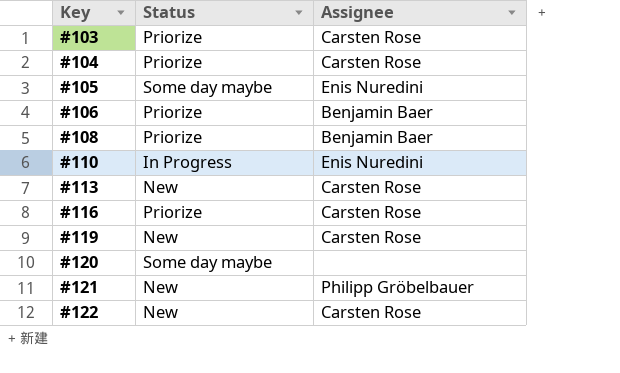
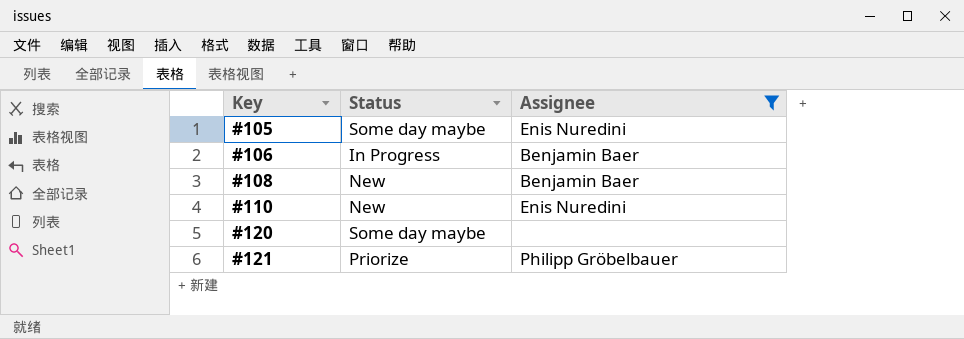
filter: none -> Assignee != Carsten Rose
#106 | Status: Priorize -> In Progress
#108 | Status: Priorize -> New
#110 | Status: In Progress -> New
#121 | Status: New -> Priorize

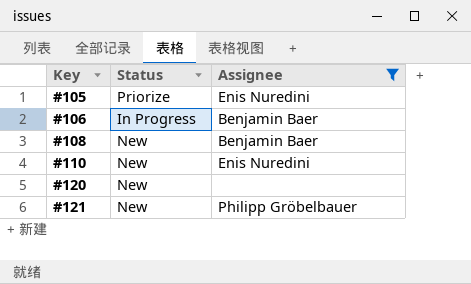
#105 | Status: Some day maybe -> Priorize
#120 | Status: Some day maybe -> New
#121 | Status: Priorize -> New

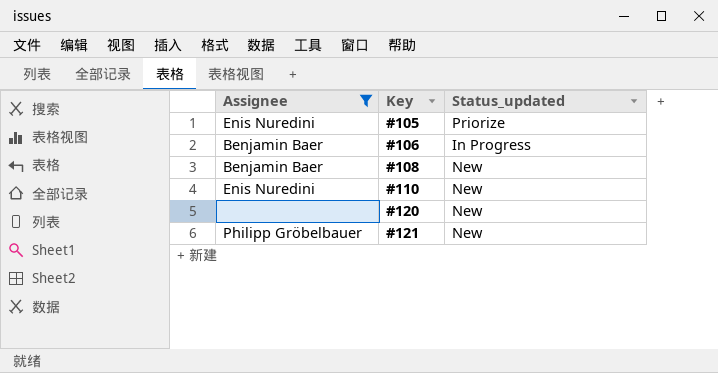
column Assignee | position: 3 -> 1
column name: Status -> Status_updated

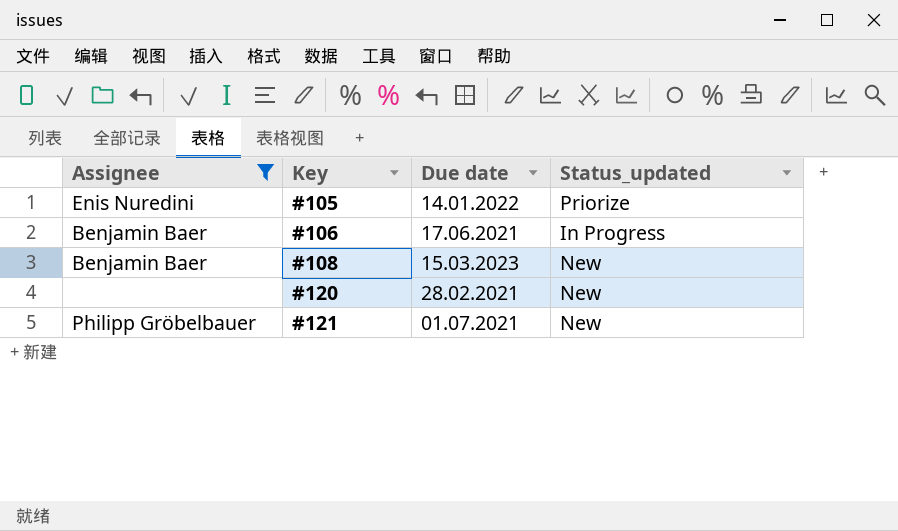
column Due date | position: none -> 3
row #110: Enis Nuredini | New -> none

